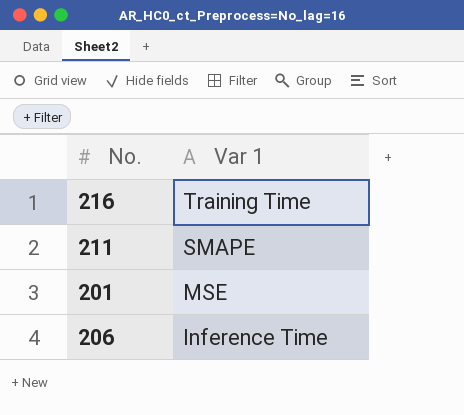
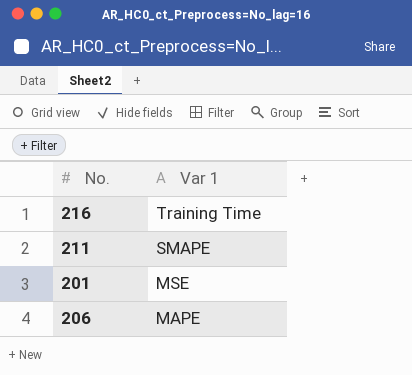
206 | Var 1: Inference Time -> MAPE

